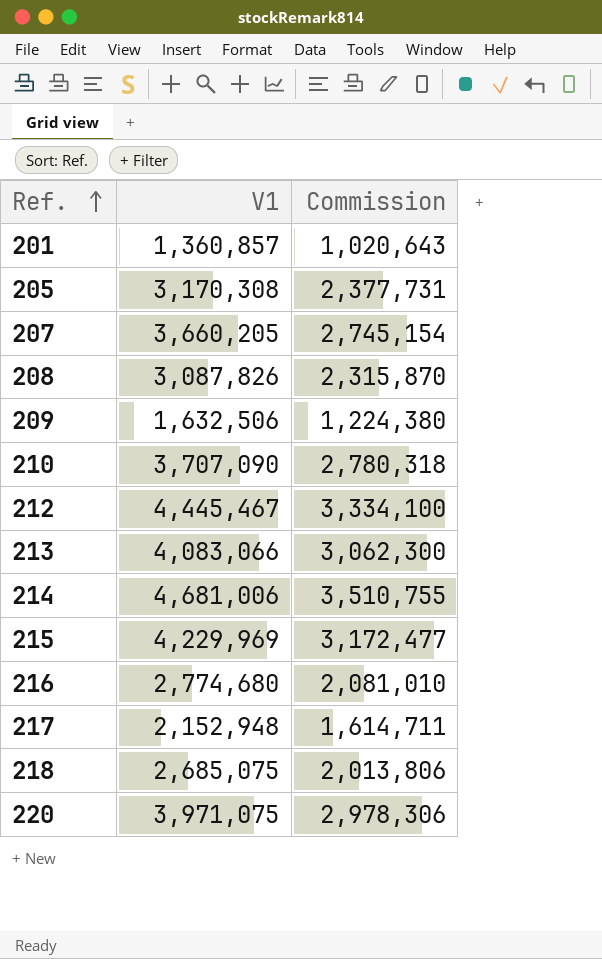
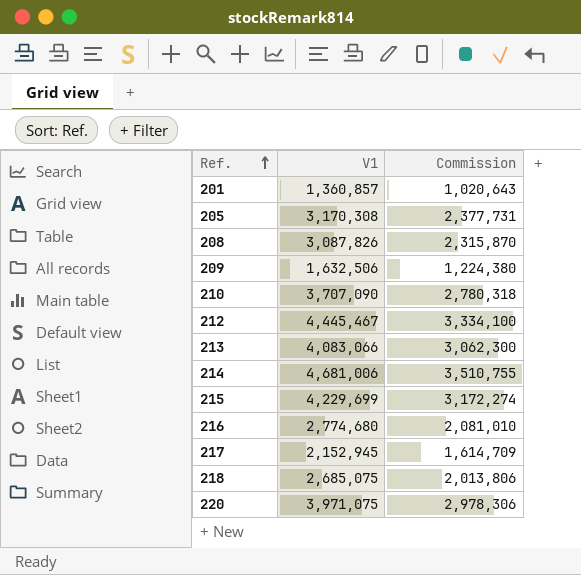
row 207: 3,660,205 | 2,745,154 -> none
215 | V1: 4,229,969 -> 4,229,699
215 | Commission: 3,172,477 -> 3,172,274
217 | V1: 2,152,948 -> 2,152,945
217 | Commission: 1,614,711 -> 1,614,709

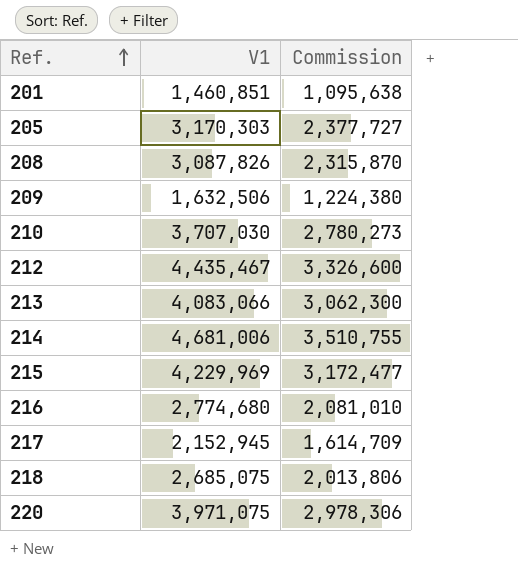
201 | V1: 1,360,857 -> 1,460,851
201 | Commission: 1,020,643 -> 1,095,638
205 | V1: 3,170,308 -> 3,170,303
205 | Commission: 2,377,731 -> 2,377,727
210 | V1: 3,707,090 -> 3,707,030
210 | Commission: 2,780,318 -> 2,780,273
212 | V1: 4,445,467 -> 4,435,467
212 | Commission: 3,334,100 -> 3,326,600
215 | V1: 4,229,699 -> 4,229,969
215 | Commission: 3,172,274 -> 3,172,477

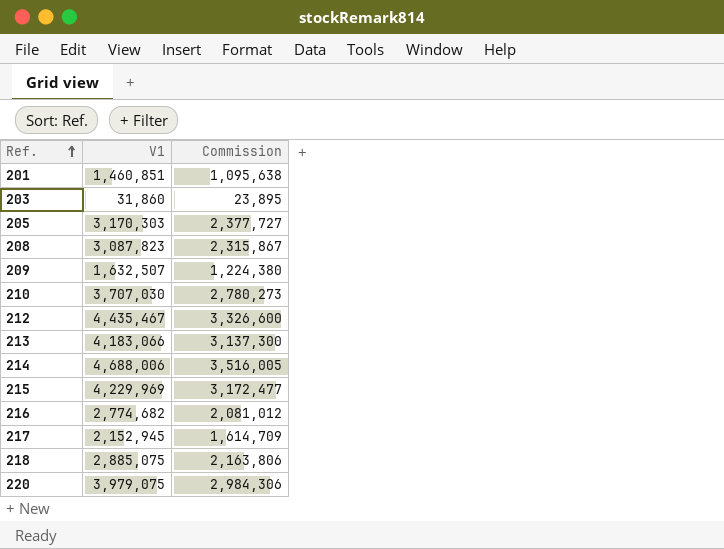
row 203: none -> 31,860 | 23,895
208 | V1: 3,087,826 -> 3,087,823
208 | Commission: 2,315,870 -> 2,315,867
209 | V1: 1,632,506 -> 1,632,507
213 | V1: 4,083,066 -> 4,183,066
213 | Commission: 3,062,300 -> 3,137,300
214 | V1: 4,681,006 -> 4,688,006
214 | Commission: 3,510,755 -> 3,516,005
216 | V1: 2,774,680 -> 2,774,682
216 | Commission: 2,081,010 -> 2,081,012
218 | V1: 2,685,075 -> 2,885,075
218 | Commission: 2,013,806 -> 2,163,806
220 | V1: 3,971,075 -> 3,979,075
220 | Commission: 2,978,306 -> 2,984,306

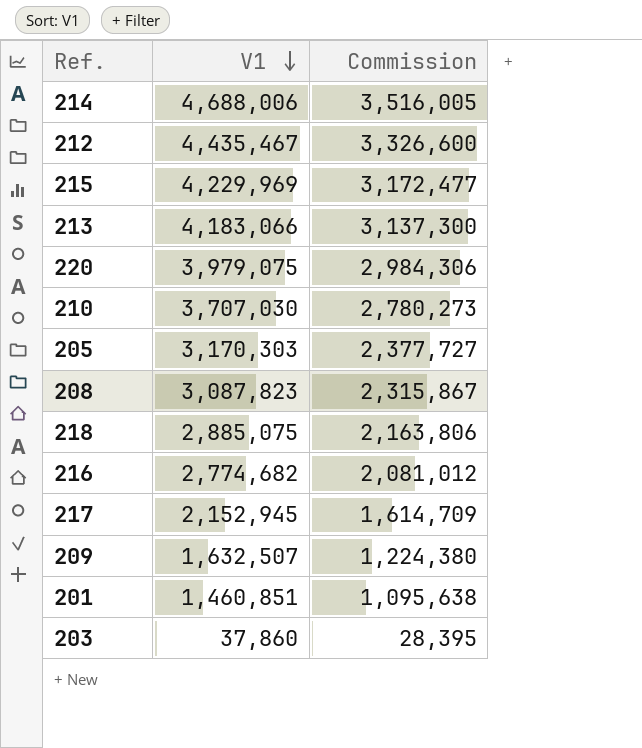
row order: Ref. ascending -> V1 descending
203 | V1: 31,860 -> 37,860
203 | Commission: 23,895 -> 28,395

